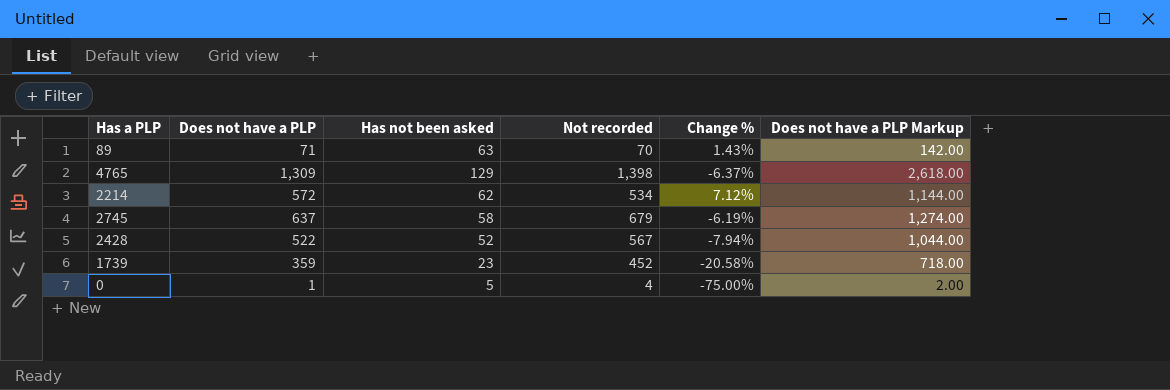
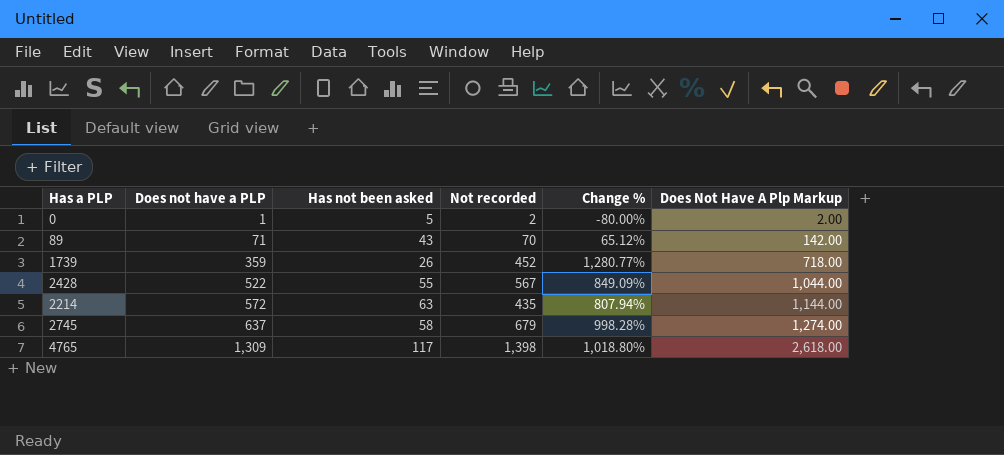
row order: none -> Does not have a PLP ascending
column Change % | formula: ([Does not have a PLP] - [Not recorded]) / [Not recorded] -> ([Does not have a PLP] - [Has not been asked]) / [Has not been asked]
column name: Does not have a PLP Markup -> Does Not Have A Plp Markup
0 | Not recorded: 4 -> 2
89 | Has not been asked: 63 -> 43
1739 | Has not been asked: 23 -> 26
2428 | Has not been asked: 52 -> 55
2214 | Has not been asked: 62 -> 63
2214 | Not recorded: 534 -> 435
4765 | Has not been asked: 129 -> 117

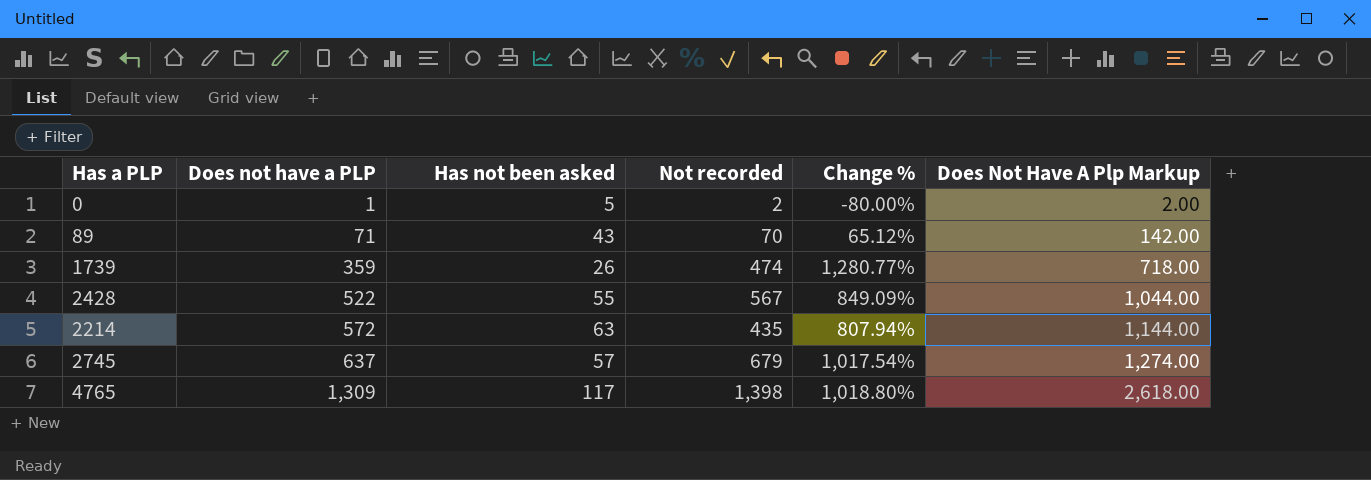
1739 | Not recorded: 452 -> 474
2745 | Has not been asked: 58 -> 57
2745 | Change %: 998.28% -> 1,017.54%

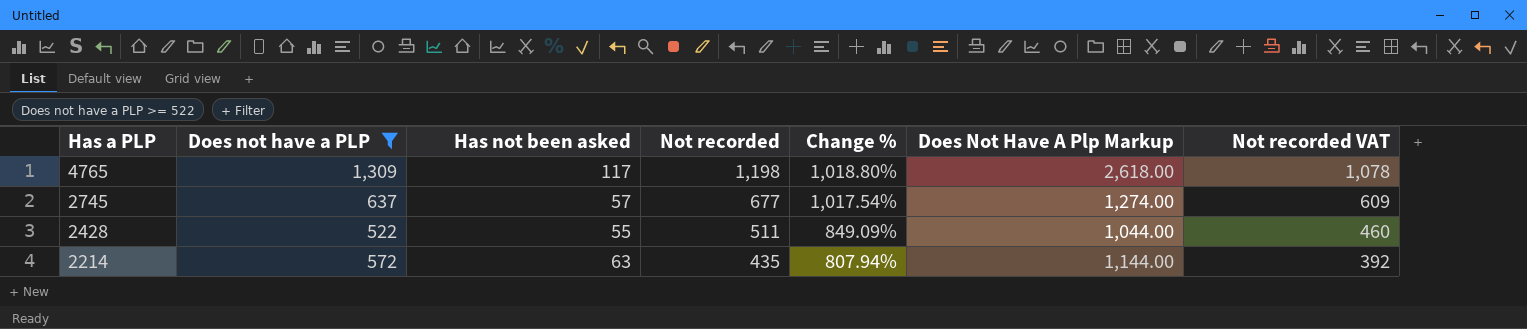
filter: none -> Does not have a PLP >= 522
row order: Does not have a PLP ascending -> Has a PLP descending
column Not recorded VAT | formula: none -> [Not recorded] * 0.9
4765 | Not recorded: 1,398 -> 1,198
2745 | Not recorded: 679 -> 677
2428 | Not recorded: 567 -> 511

